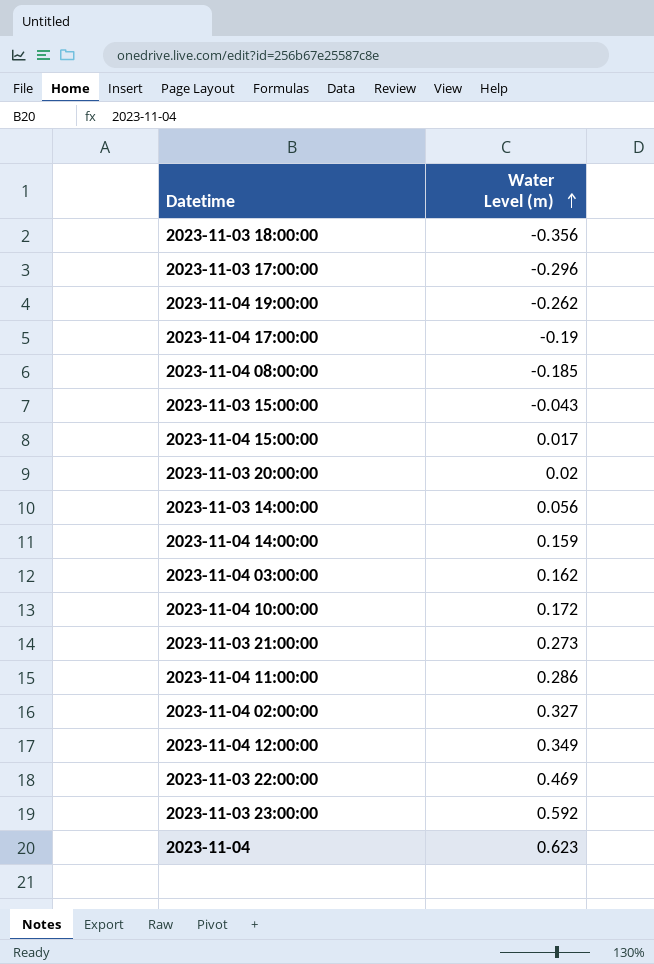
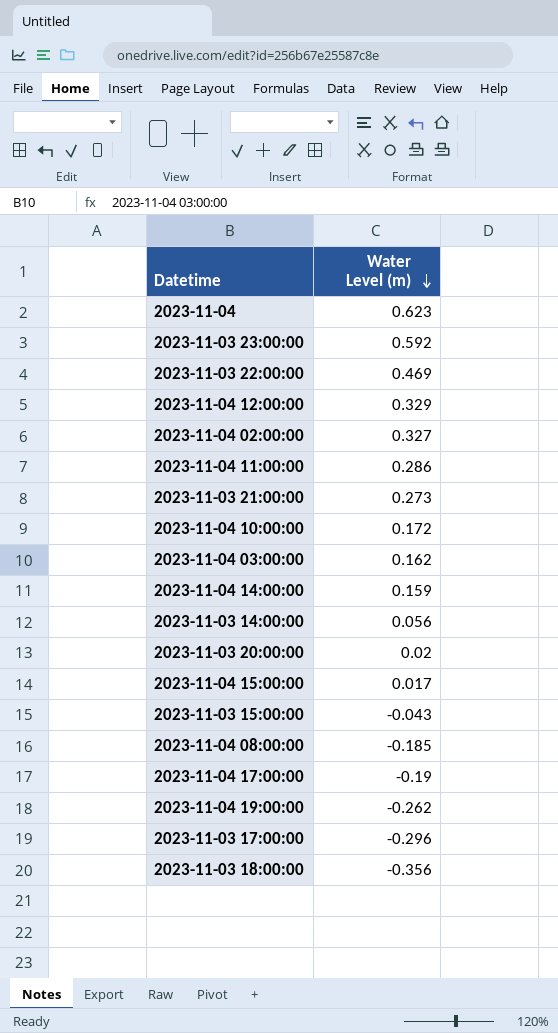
row order: Water Level (m) ascending -> Water Level (m) descending
2023-11-04 12:00:00 | Water Level (m): 0.349 -> 0.329

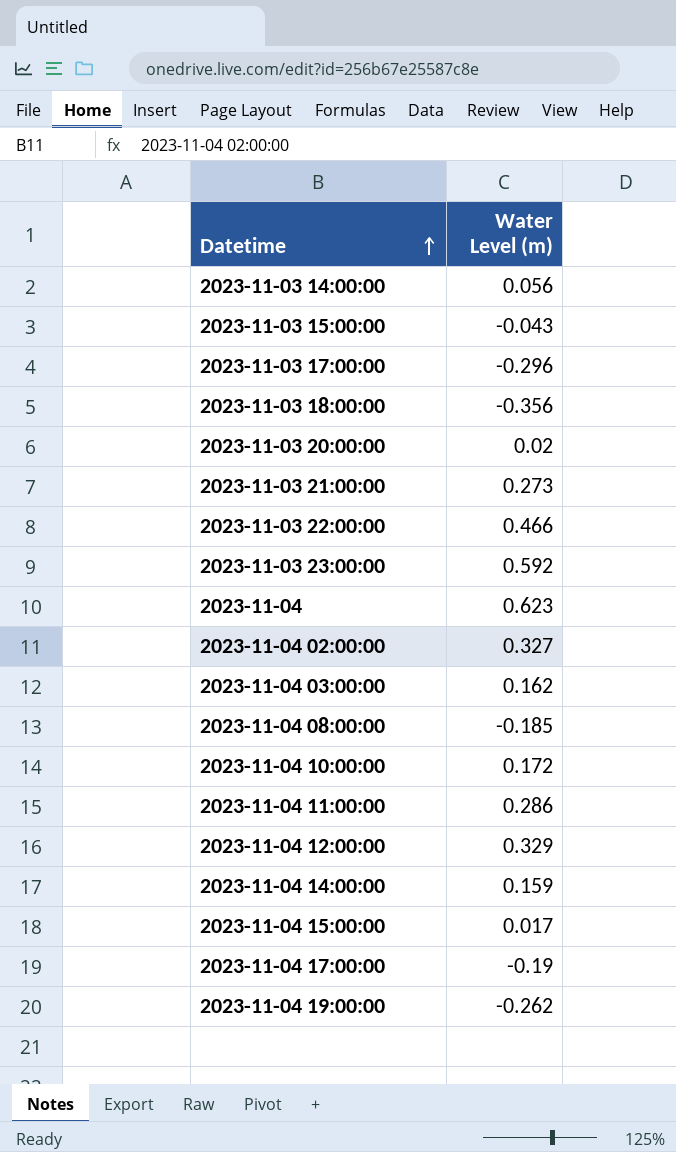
row order: Water Level (m) descending -> Datetime ascending
2023-11-03 22:00:00 | Water Level (m): 0.469 -> 0.466

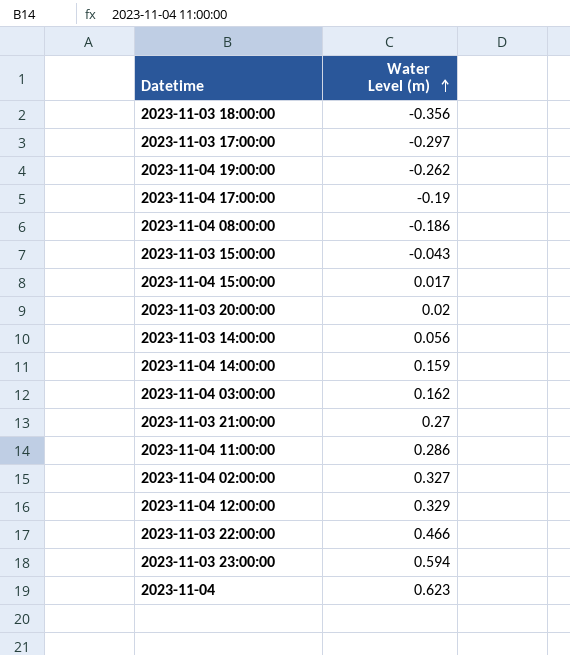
row order: Datetime ascending -> Water Level (m) ascending
row 2023-11-04 10:00:00: 0.172 -> none
2023-11-03 17:00:00 | Water Level (m): -0.296 -> -0.297
2023-11-04 08:00:00 | Water Level (m): -0.185 -> -0.186
2023-11-03 21:00:00 | Water Level (m): 0.273 -> 0.27
2023-11-03 23:00:00 | Water Level (m): 0.592 -> 0.594

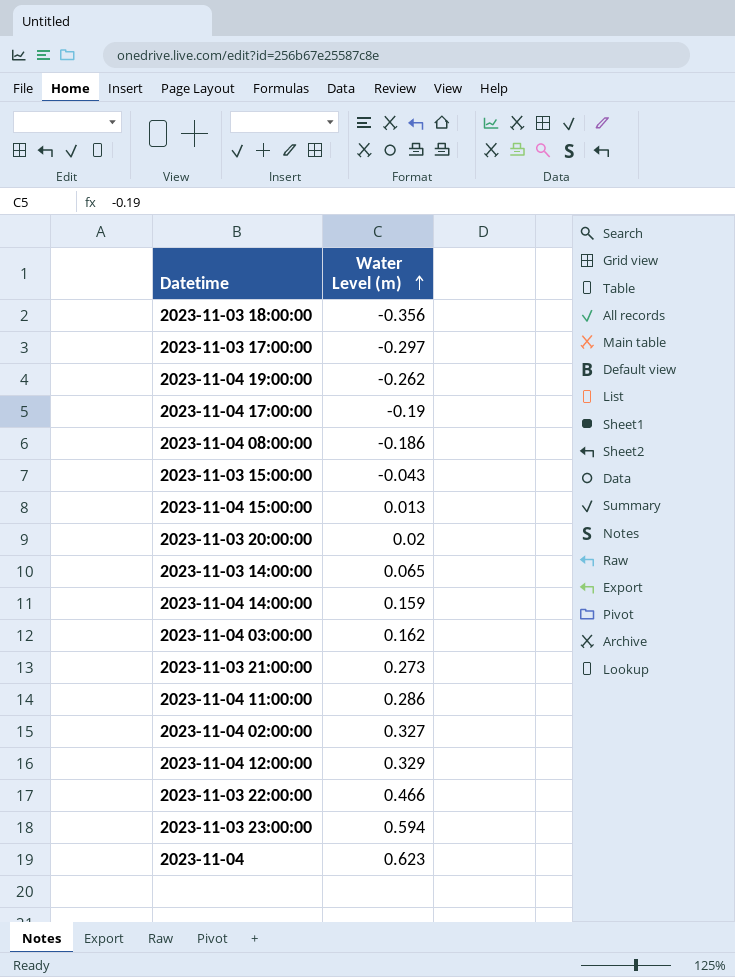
2023-11-04 15:00:00 | Water Level (m): 0.017 -> 0.013
2023-11-03 14:00:00 | Water Level (m): 0.056 -> 0.065
2023-11-03 21:00:00 | Water Level (m): 0.27 -> 0.273

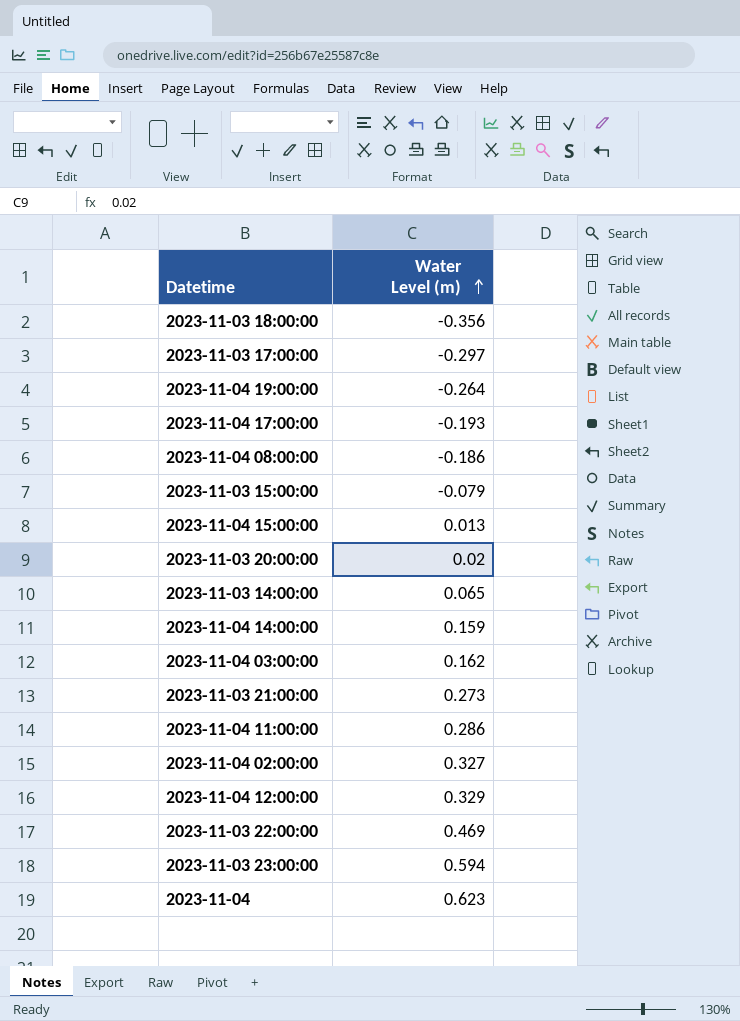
2023-11-04 19:00:00 | Water Level (m): -0.262 -> -0.264
2023-11-04 17:00:00 | Water Level (m): -0.19 -> -0.193
2023-11-03 15:00:00 | Water Level (m): -0.043 -> -0.079
2023-11-03 22:00:00 | Water Level (m): 0.466 -> 0.469

